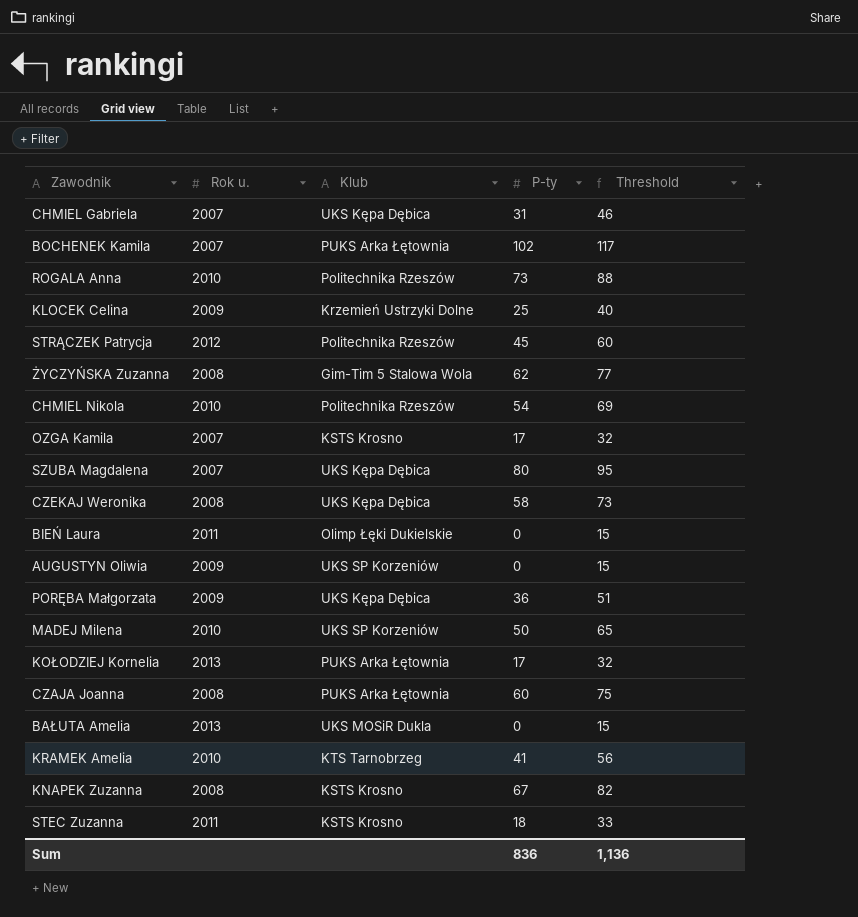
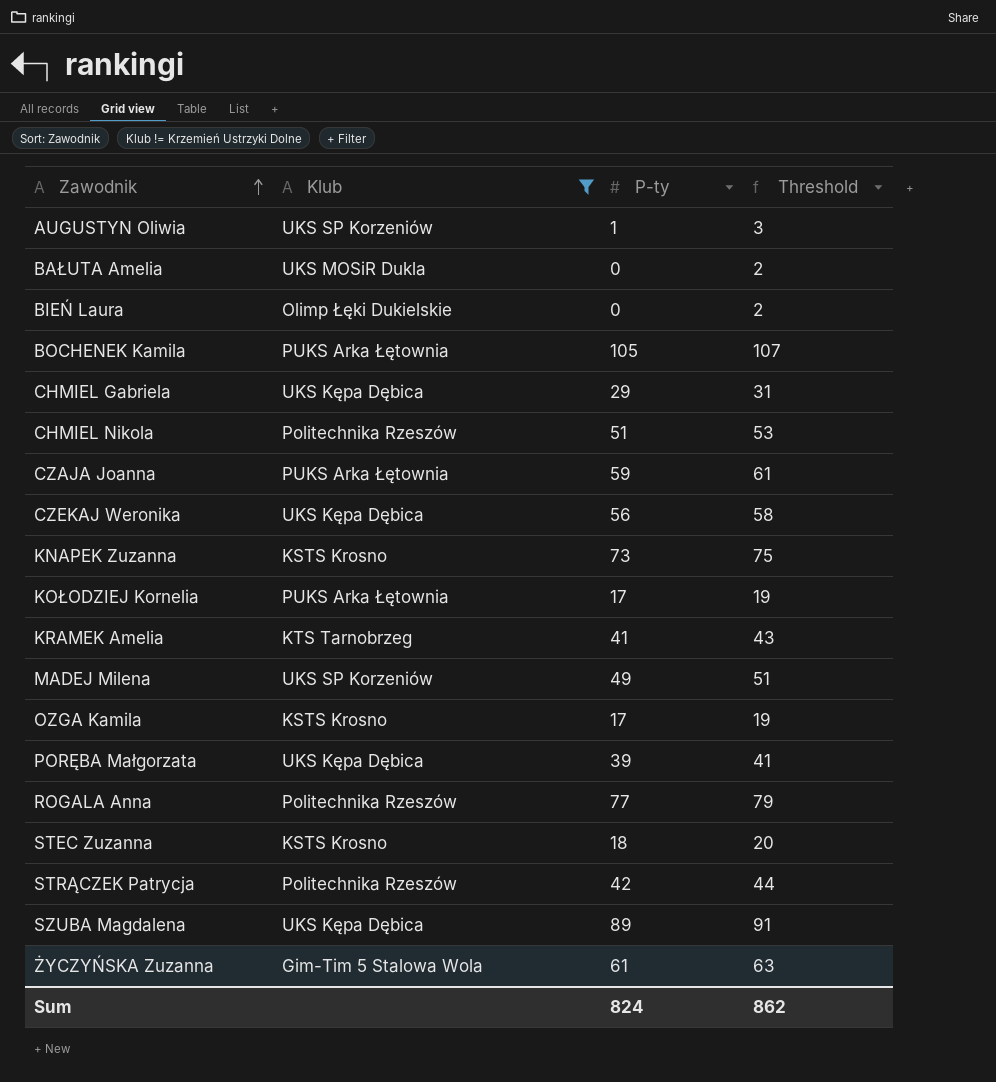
filter: none -> Klub != Krzemień Ustrzyki Dolne
row order: none -> Zawodnik ascending
column Rok u. | position: 2 -> none
column Threshold | formula: [P-ty] + 15 -> [P-ty] + 2
AUGUSTYN Oliwia | P-ty: 0 -> 1
BOCHENEK Kamila | P-ty: 102 -> 105
CHMIEL Gabriela | P-ty: 31 -> 29
CHMIEL Nikola | P-ty: 54 -> 51
CZAJA Joanna | P-ty: 60 -> 59
CZEKAJ Weronika | P-ty: 58 -> 56
KNAPEK Zuzanna | P-ty: 67 -> 73
MADEJ Milena | P-ty: 50 -> 49
PORĘBA Małgorzata | P-ty: 36 -> 39
ROGALA Anna | P-ty: 73 -> 77
STRĄCZEK Patrycja | P-ty: 45 -> 42
SZUBA Magdalena | P-ty: 80 -> 89
ŻYCZYŃSKA Zuzanna | P-ty: 62 -> 61
Sum | P-ty: 836 -> 824
Sum | Threshold: 1,136 -> 862

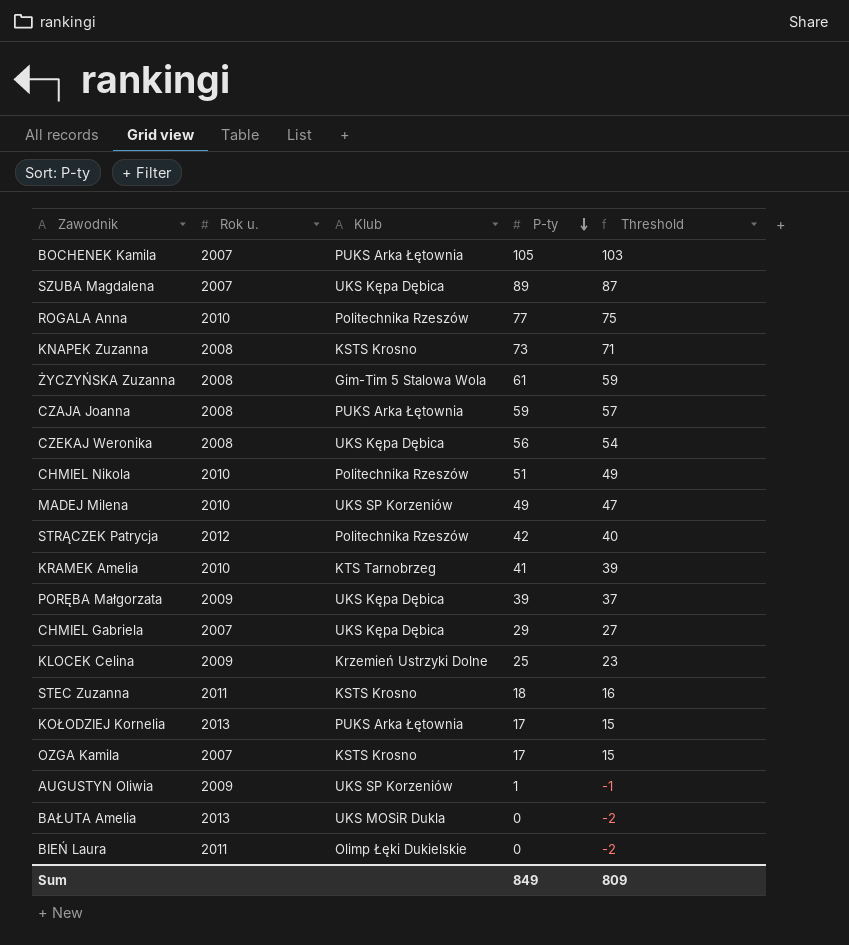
filter: Klub != Krzemień Ustrzyki Dolne -> none
row order: Zawodnik ascending -> P-ty descending
column Rok u. | position: none -> 2
column Threshold | formula: [P-ty] + 2 -> [P-ty] - 2
Sum | P-ty: 824 -> 849
Sum | Threshold: 862 -> 809

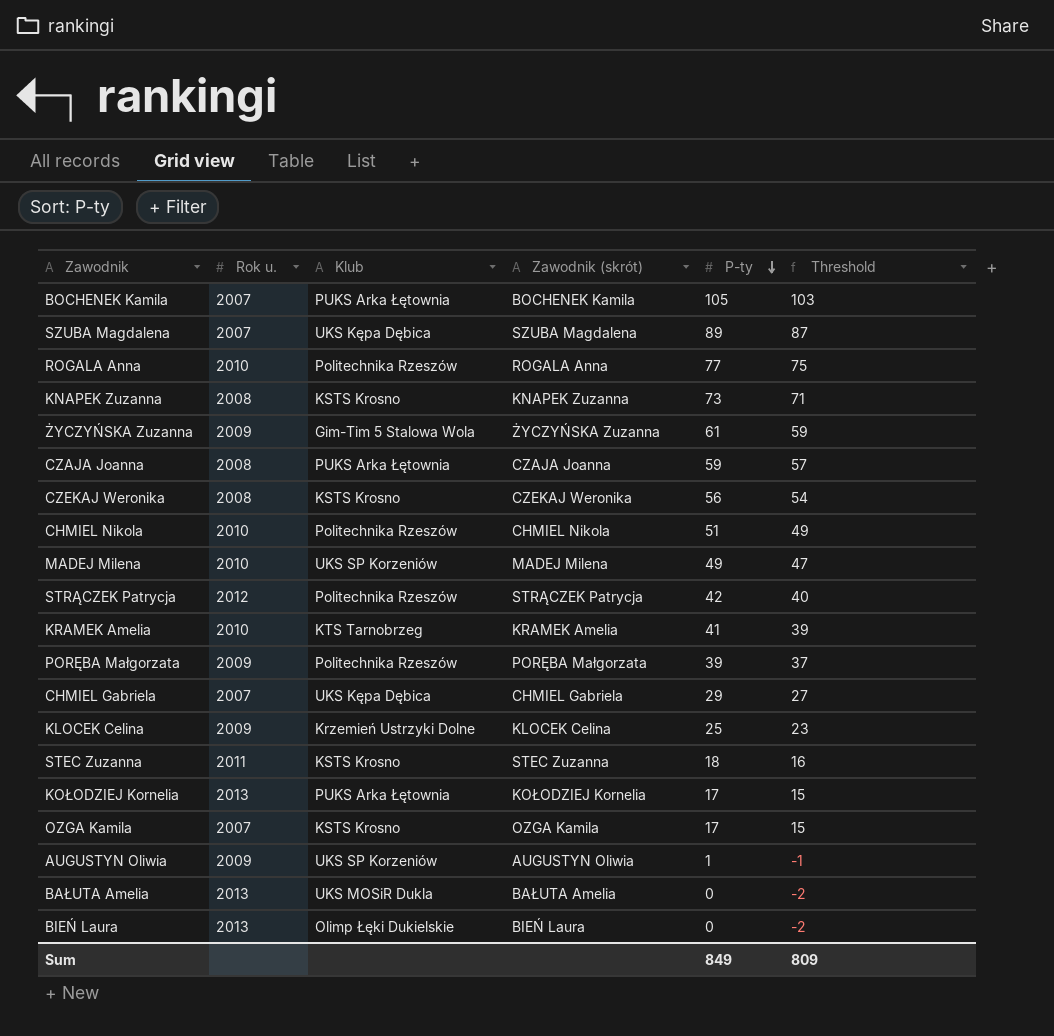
column Zawodnik (skrót) | position: none -> 4
ŻYCZYŃSKA Zuzanna | Rok u.: 2008 -> 2009
CZEKAJ Weronika | Klub: UKS Kępa Dębica -> KSTS Krosno
PORĘBA Małgorzata | Klub: UKS Kępa Dębica -> Politechnika Rzeszów
BIEŃ Laura | Rok u.: 2011 -> 2013

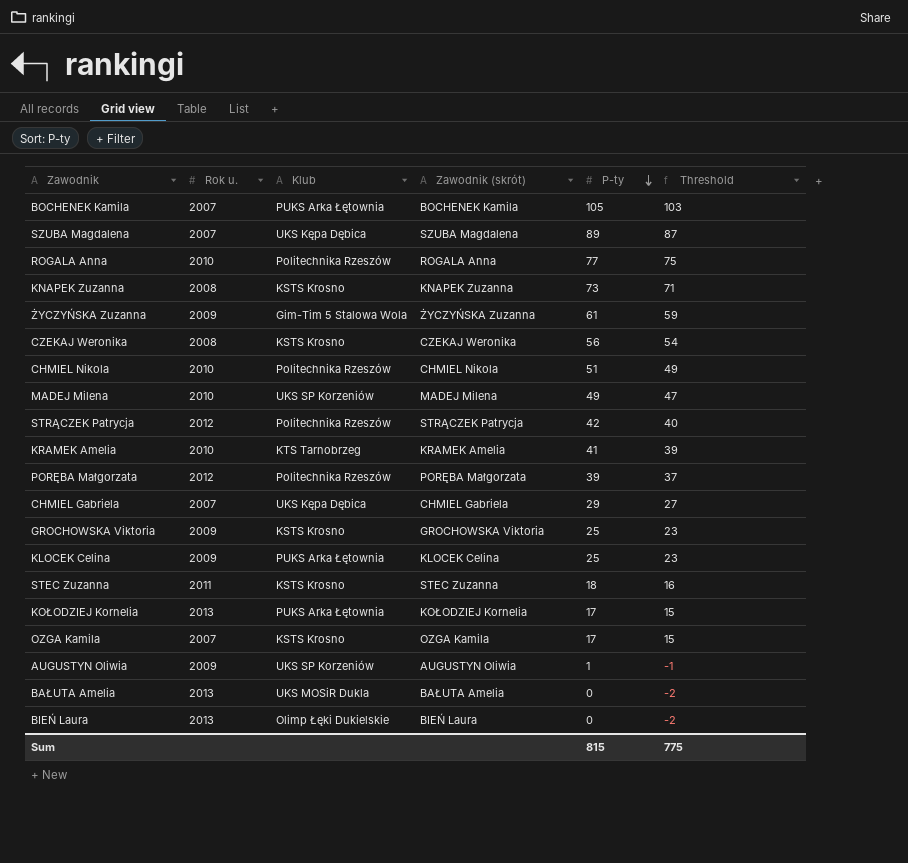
row CZAJA Joanna: 2008 | PUKS Arka Łętownia | CZAJA Joanna | 59 | 57 -> none
PORĘBA Małgorzata | Rok u.: 2009 -> 2012
row GROCHOWSKA Viktoria: none -> 2009 | KSTS Krosno | GROCHOWSKA Viktoria | 25 | 23
KLOCEK Celina | Klub: Krzemień Ustrzyki Dolne -> PUKS Arka Łętownia
Sum | P-ty: 849 -> 815
Sum | Threshold: 809 -> 775

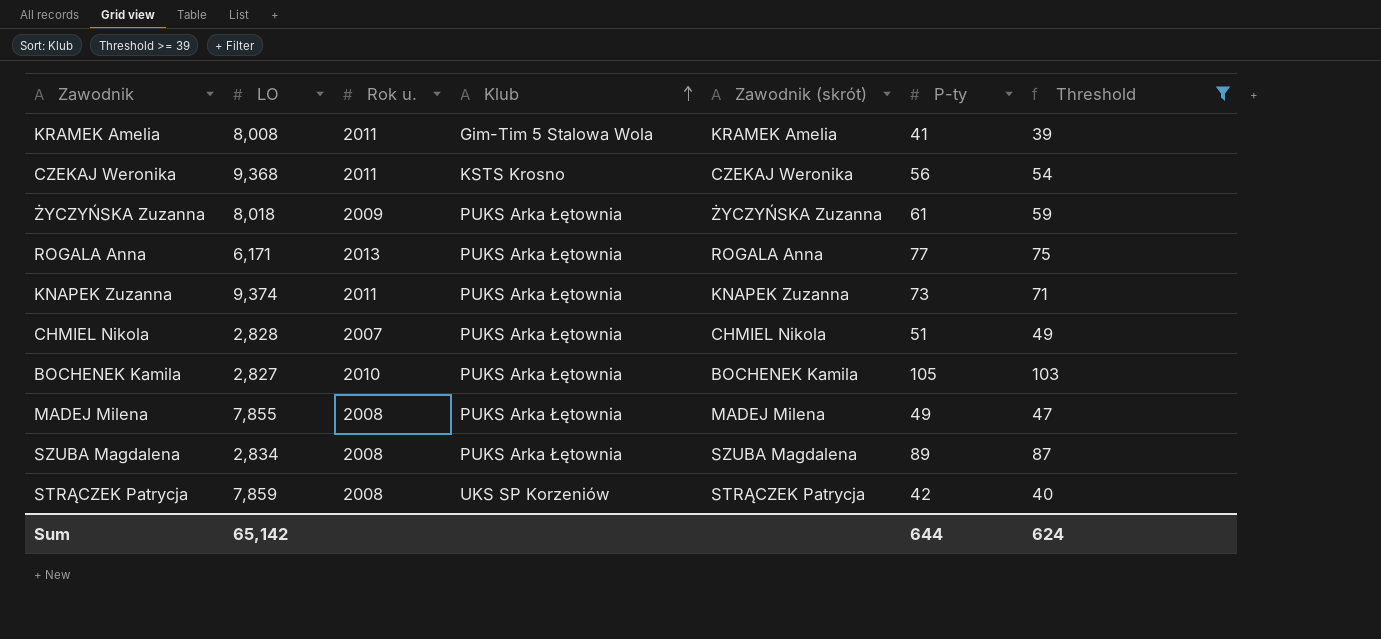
filter: none -> Threshold >= 39
row order: P-ty descending -> Klub ascending
column LO | position: none -> 2
KRAMEK Amelia | Rok u.: 2010 -> 2011
KRAMEK Amelia | Klub: KTS Tarnobrzeg -> Gim-Tim 5 Stalowa Wola
CZEKAJ Weronika | Rok u.: 2008 -> 2011
ŻYCZYŃSKA Zuzanna | Klub: Gim-Tim 5 Stalowa Wola -> PUKS Arka Łętownia
ROGALA Anna | Rok u.: 2010 -> 2013
ROGALA Anna | Klub: Politechnika Rzeszów -> PUKS Arka Łętownia
KNAPEK Zuzanna | Rok u.: 2008 -> 2011
KNAPEK Zuzanna | Klub: KSTS Krosno -> PUKS Arka Łętownia
CHMIEL Nikola | Rok u.: 2010 -> 2007
CHMIEL Nikola | Klub: Politechnika Rzeszów -> PUKS Arka Łętownia
BOCHENEK Kamila | Rok u.: 2007 -> 2010
MADEJ Milena | Rok u.: 2010 -> 2008
MADEJ Milena | Klub: UKS SP Korzeniów -> PUKS Arka Łętownia
SZUBA Magdalena | Rok u.: 2007 -> 2008
SZUBA Magdalena | Klub: UKS Kępa Dębica -> PUKS Arka Łętownia
STRĄCZEK Patrycja | Rok u.: 2012 -> 2008
STRĄCZEK Patrycja | Klub: Politechnika Rzeszów -> UKS SP Korzeniów
Sum | P-ty: 815 -> 644
Sum | Threshold: 775 -> 624

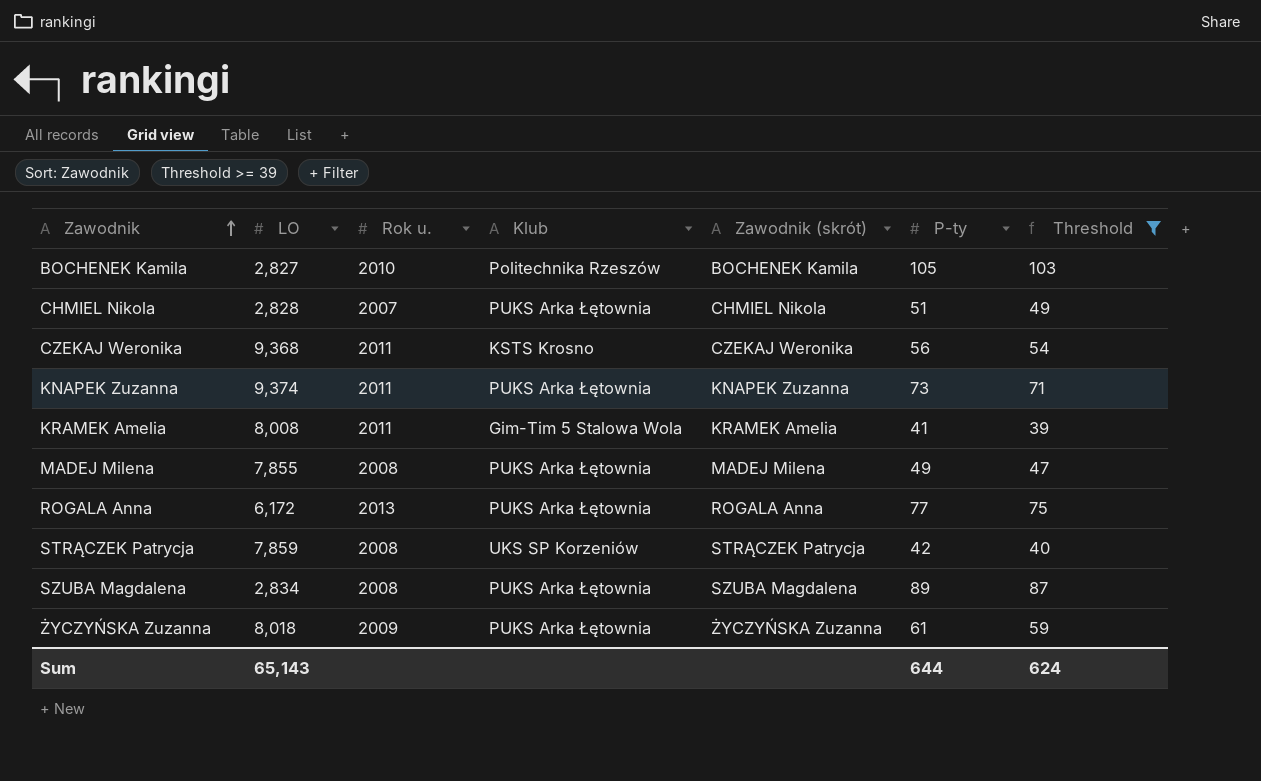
row order: Klub ascending -> Zawodnik ascending
BOCHENEK Kamila | Klub: PUKS Arka Łętownia -> Politechnika Rzeszów
ROGALA Anna | LO: 6,171 -> 6,172
Sum | LO: 65,142 -> 65,143

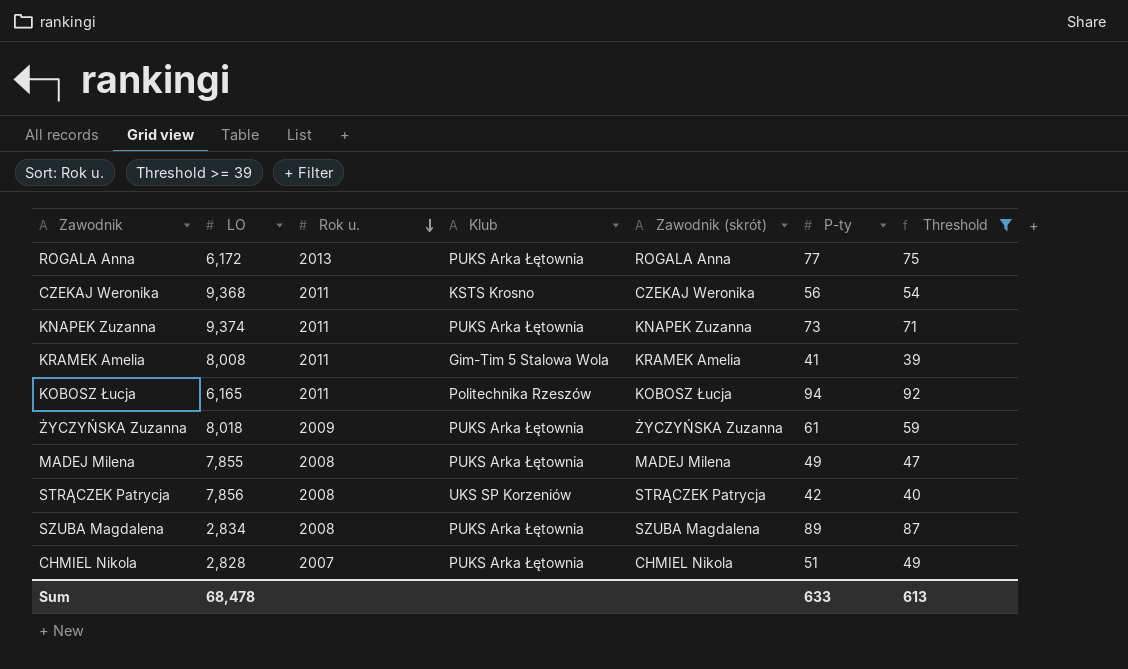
row order: Zawodnik ascending -> Rok u. descending
row BOCHENEK Kamila: 2,827 | 2010 | Politechnika Rzeszów | BOCHENEK Kamila | 105 | 103 -> none
row KOBOSZ Łucja: none -> 6,165 | 2011 | Politechnika Rzeszów | KOBOSZ Łucja | 94 | 92
STRĄCZEK Patrycja | LO: 7,859 -> 7,856
Sum | LO: 65,143 -> 68,478
Sum | P-ty: 644 -> 633
Sum | Threshold: 624 -> 613

